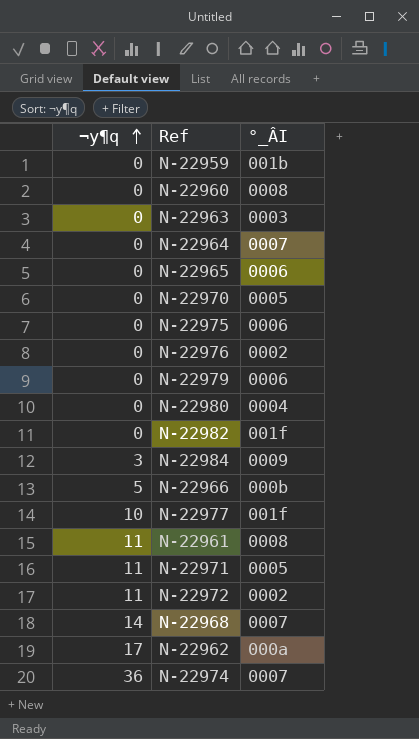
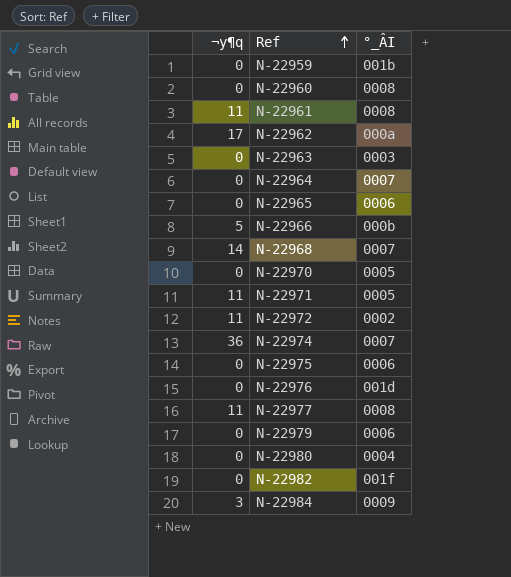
row order: ¬y¶q ascending -> Ref ascending
N-22976 | °_ÂI: 0002 -> 001d
N-22977 | ¬y¶q: 10 -> 11
N-22977 | °_ÂI: 001f -> 0008

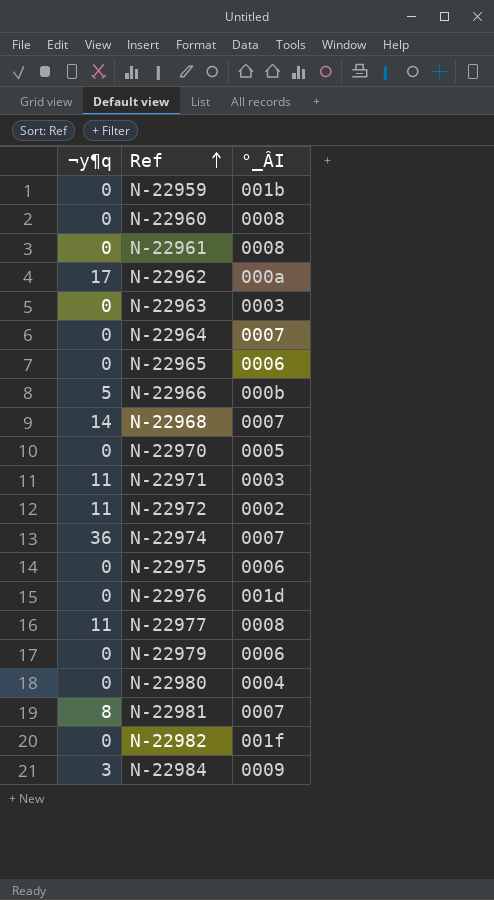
N-22961 | ¬y¶q: 11 -> 0
N-22971 | °_ÂI: 0005 -> 0003
row N-22981: none -> 8 | 0007

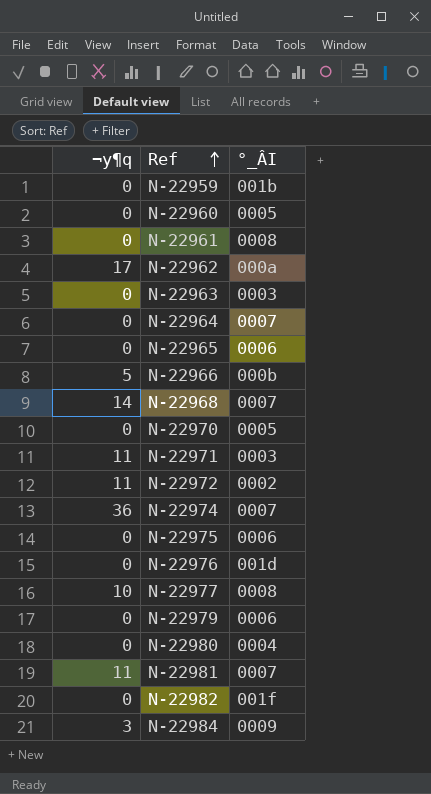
N-22960 | °_ÂI: 0008 -> 0005
N-22977 | ¬y¶q: 11 -> 10
N-22981 | ¬y¶q: 8 -> 11

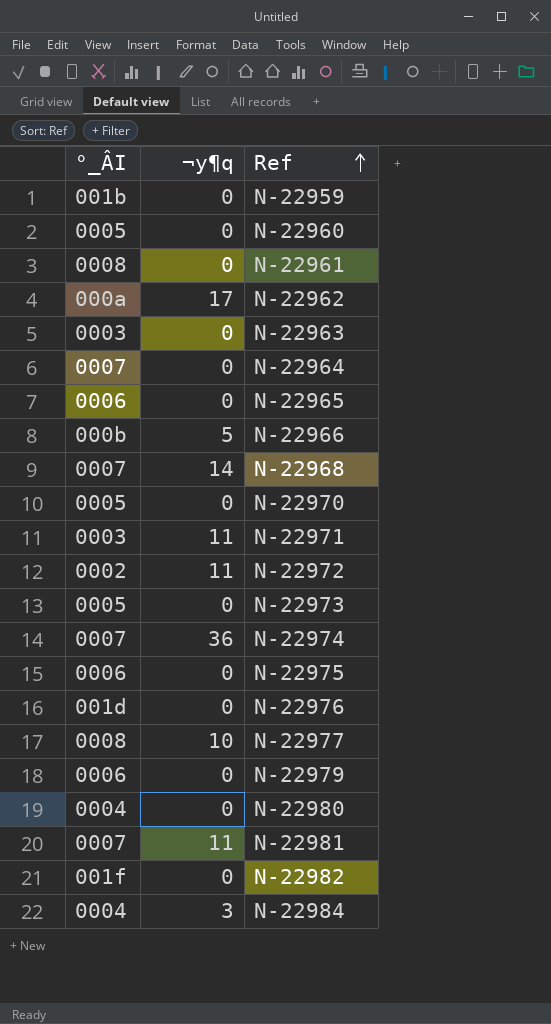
column °_ÂI | position: 3 -> 1
row N-22973: none -> 0005 | 0
N-22984 | °_ÂI: 0009 -> 0004

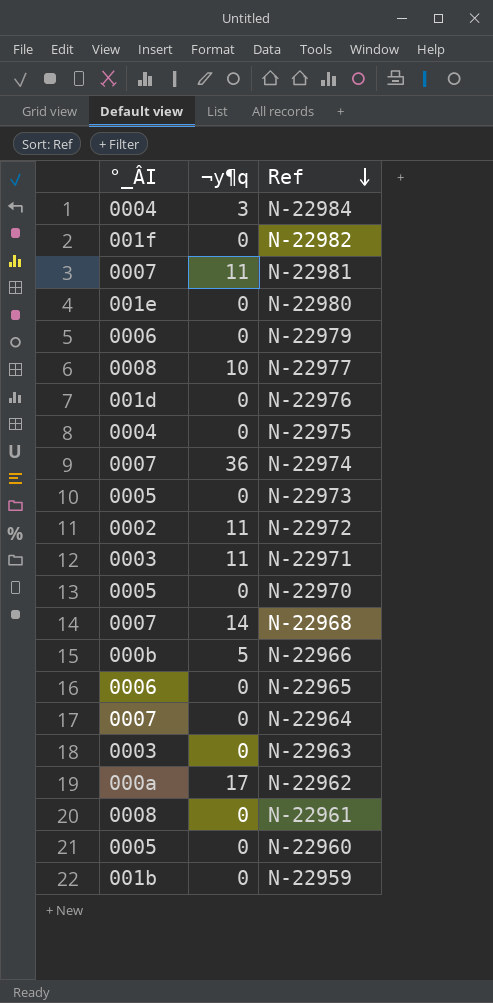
row order: Ref ascending -> Ref descending
N-22980 | °_ÂI: 0004 -> 001e
N-22975 | °_ÂI: 0006 -> 0004

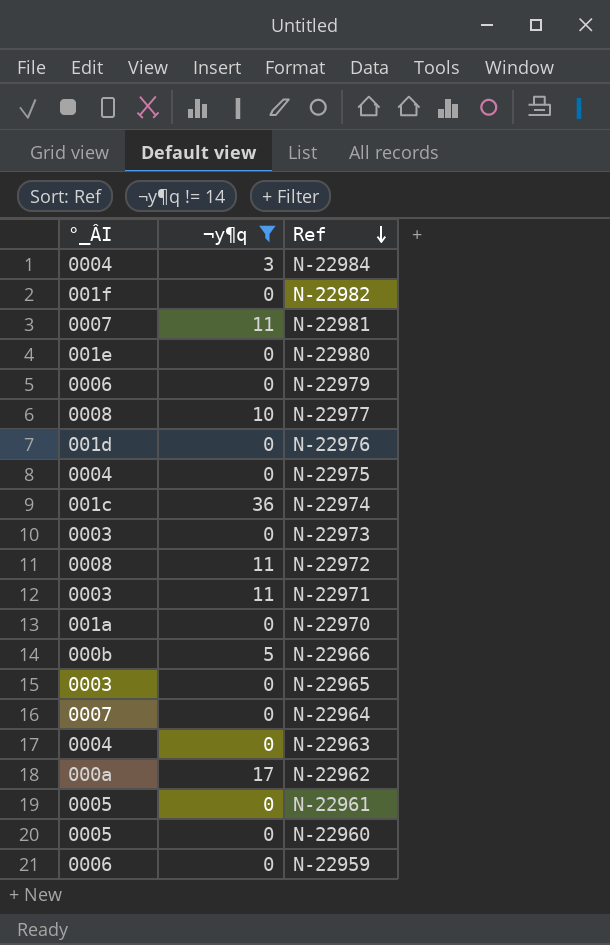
filter: none -> ¬y¶q != 14
N-22974 | °_ÂI: 0007 -> 001c
N-22973 | °_ÂI: 0005 -> 0003
N-22972 | °_ÂI: 0002 -> 0008
N-22970 | °_ÂI: 0005 -> 001a
N-22965 | °_ÂI: 0006 -> 0003
N-22963 | °_ÂI: 0003 -> 0004
N-22961 | °_ÂI: 0008 -> 0005
N-22959 | °_ÂI: 001b -> 0006

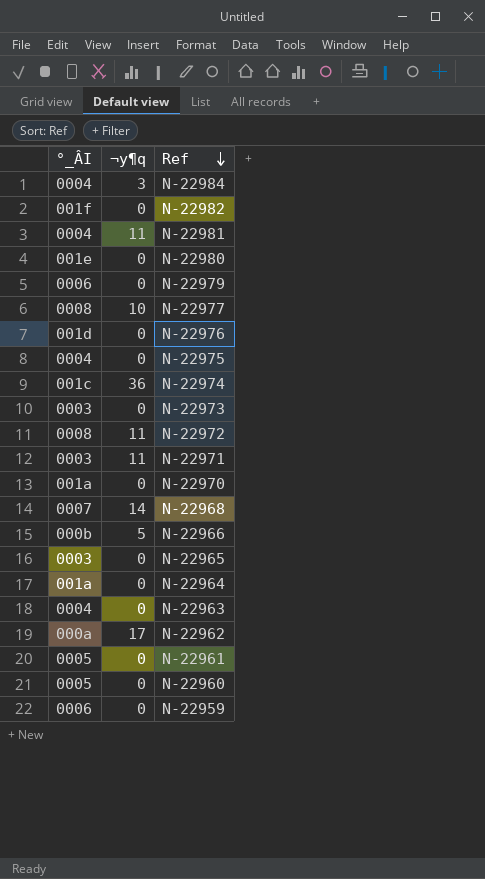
filter: ¬y¶q != 14 -> none
N-22981 | °_ÂI: 0007 -> 0004
N-22964 | °_ÂI: 0007 -> 001a

